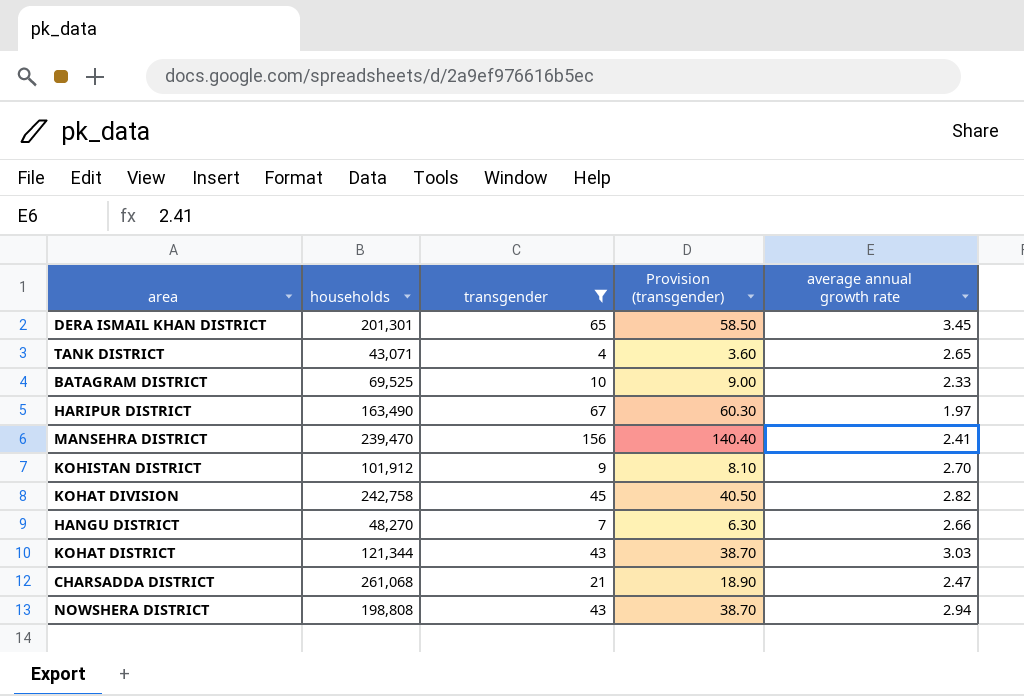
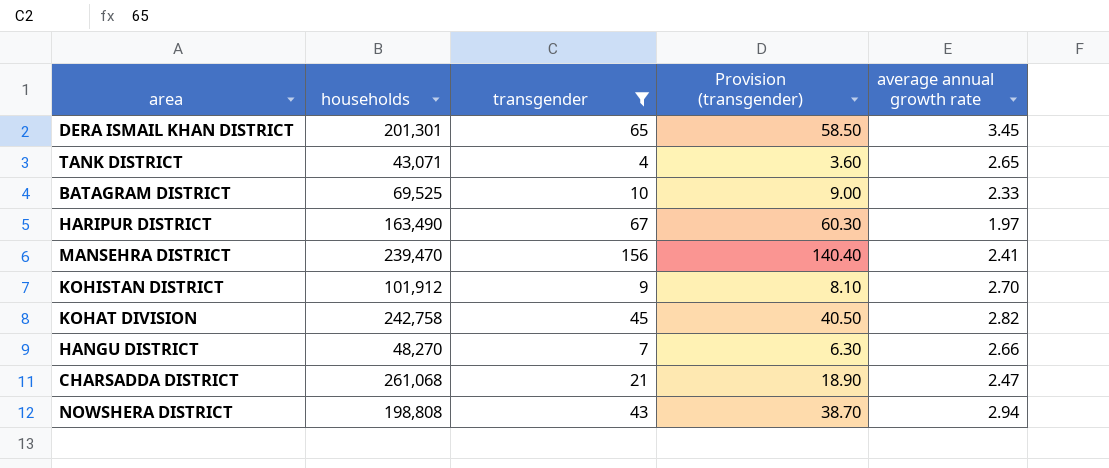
row KOHAT DISTRICT: 121,344 | 43 | 38.70 | 3.03 -> none

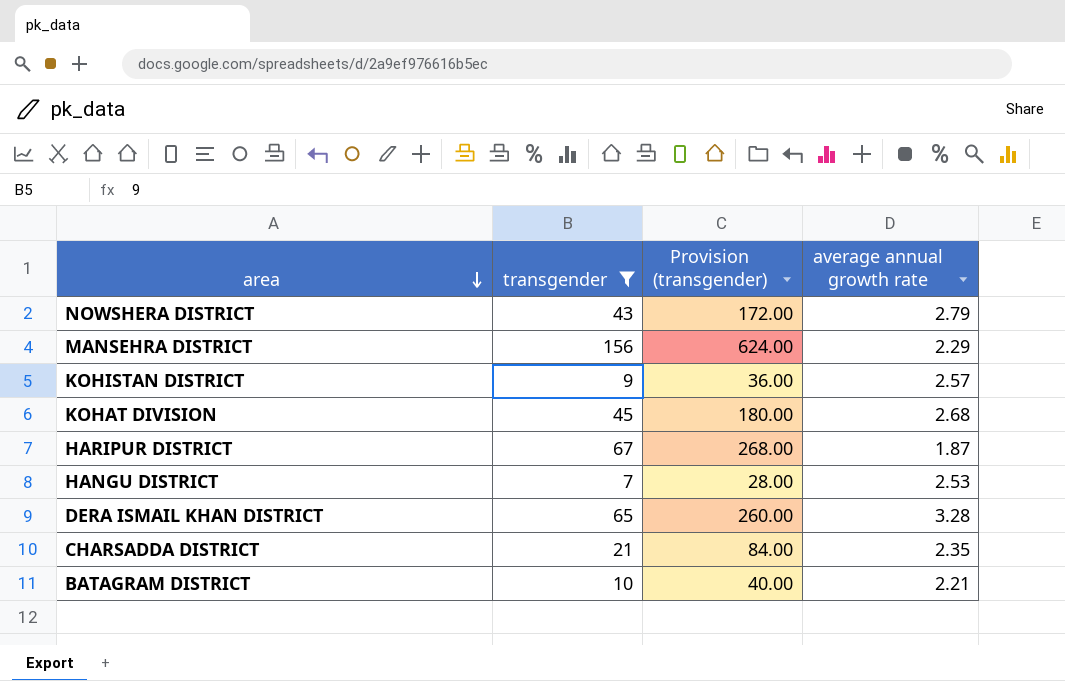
row order: none -> area descending
column households | position: 2 -> none
column Provision (transgender) | formula: [transgender] * 0.9 -> [transgender] * 4
row TANK DISTRICT: 43,071 | 4 | 3.60 | 2.65 -> none
NOWSHERA DISTRICT | average annual growth rate: 2.94 -> 2.79
MANSEHRA DISTRICT | average annual growth rate: 2.41 -> 2.29
KOHISTAN DISTRICT | average annual growth rate: 2.70 -> 2.57
KOHAT DIVISION | average annual growth rate: 2.82 -> 2.68
HARIPUR DISTRICT | average annual growth rate: 1.97 -> 1.87
HANGU DISTRICT | average annual growth rate: 2.66 -> 2.53
DERA ISMAIL KHAN DISTRICT | average annual growth rate: 3.45 -> 3.28
CHARSADDA DISTRICT | average annual growth rate: 2.47 -> 2.35
BATAGRAM DISTRICT | average annual growth rate: 2.33 -> 2.21

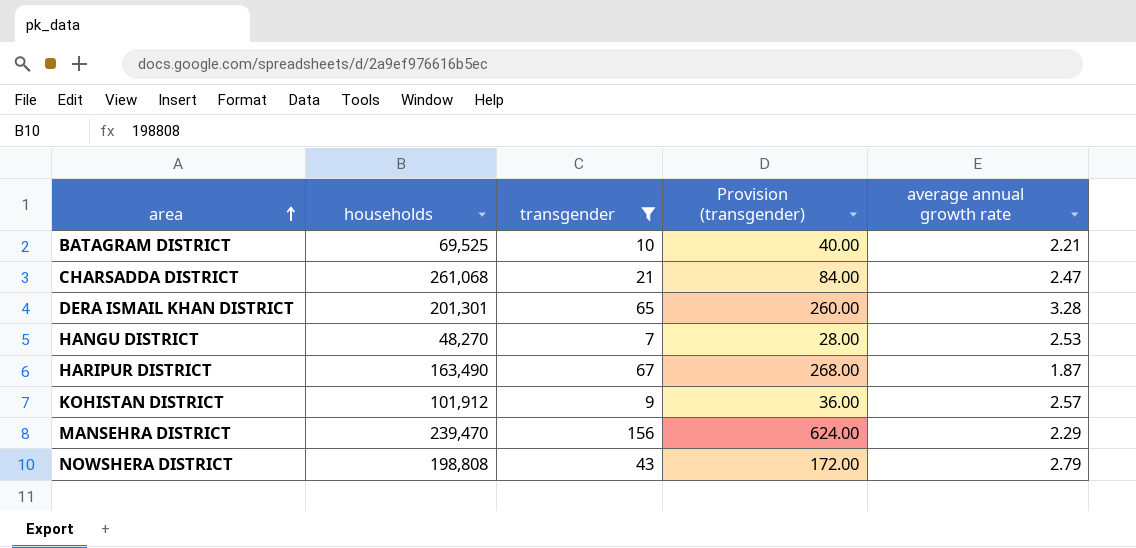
row order: area descending -> area ascending
column households | position: none -> 2
row KOHAT DIVISION: 45 | 180.00 | 2.68 -> none
CHARSADDA DISTRICT | average annual growth rate: 2.35 -> 2.47

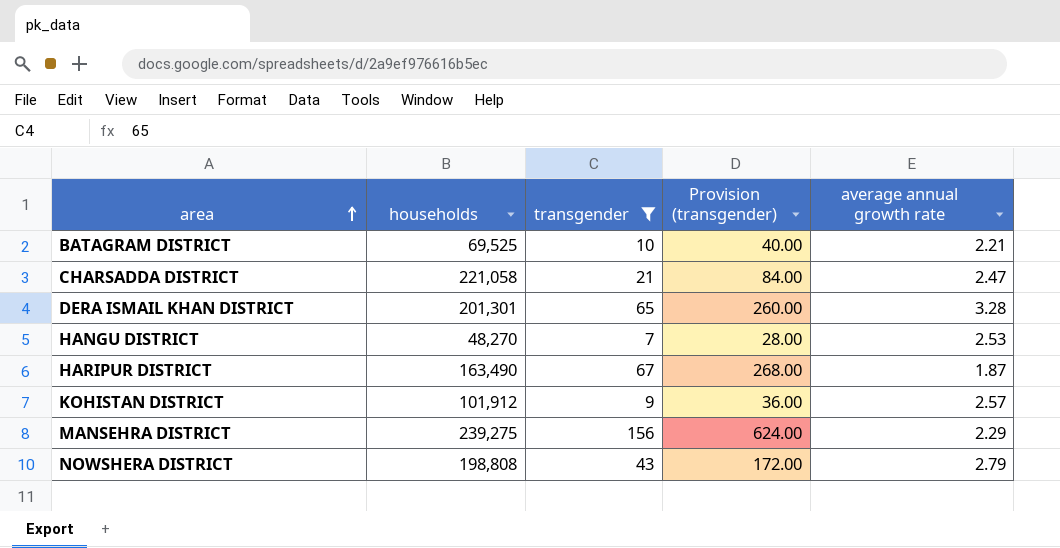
CHARSADDA DISTRICT | households: 261,068 -> 221,058
MANSEHRA DISTRICT | households: 239,470 -> 239,275

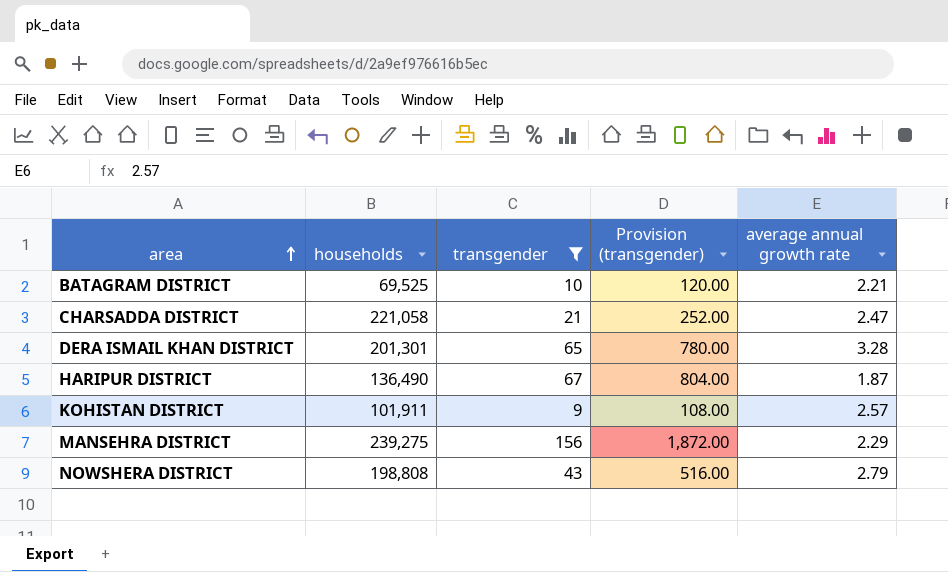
column Provision (transgender) | formula: [transgender] * 4 -> [transgender] * 12
row HANGU DISTRICT: 48,270 | 7 | 28.00 | 2.53 -> none
HARIPUR DISTRICT | households: 163,490 -> 136,490
KOHISTAN DISTRICT | households: 101,912 -> 101,911

